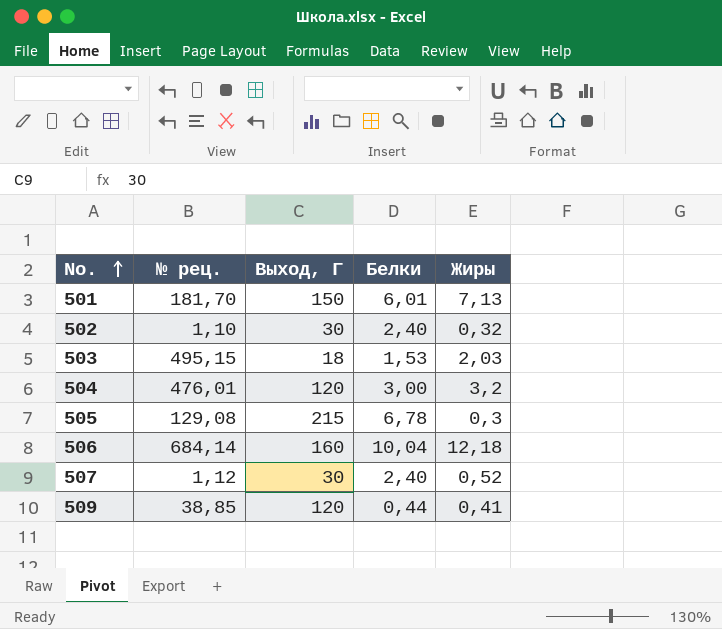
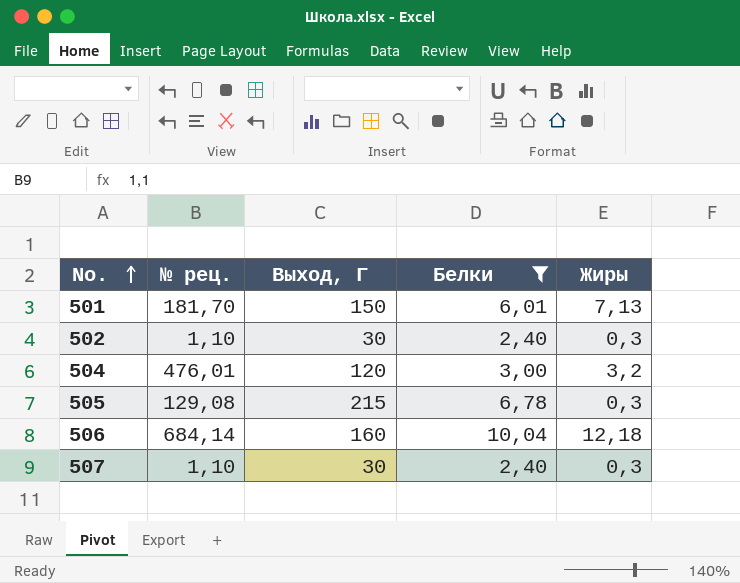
filter: none -> Белки >= 2,40
502 | Жиры: 0,32 -> 0,3
507 | № рец.: 1,12 -> 1,10
507 | Жиры: 0,52 -> 0,3

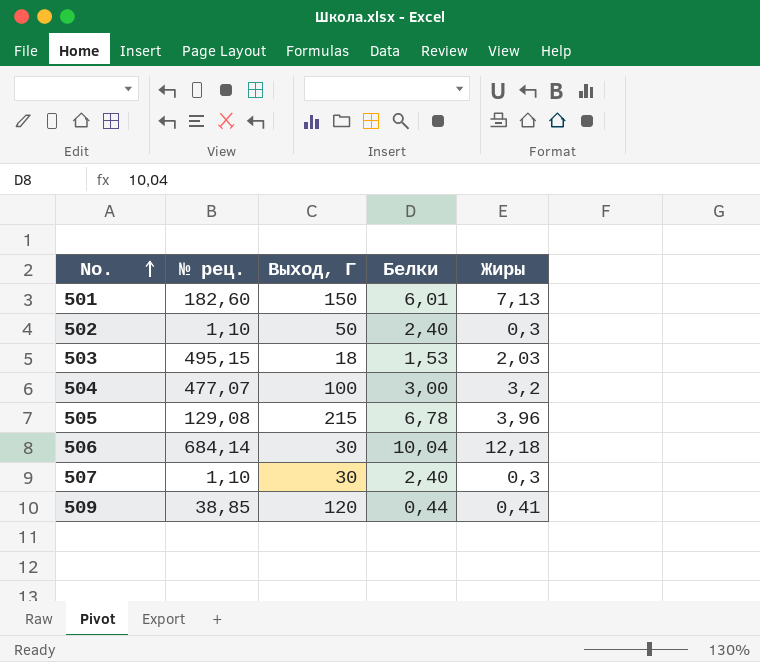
filter: Белки >= 2,40 -> none
501 | № рец.: 181,70 -> 182,60
502 | Выход, Г: 30 -> 50
504 | № рец.: 476,01 -> 477,07
504 | Выход, Г: 120 -> 100
505 | Жиры: 0,3 -> 3,96
506 | Выход, Г: 160 -> 30

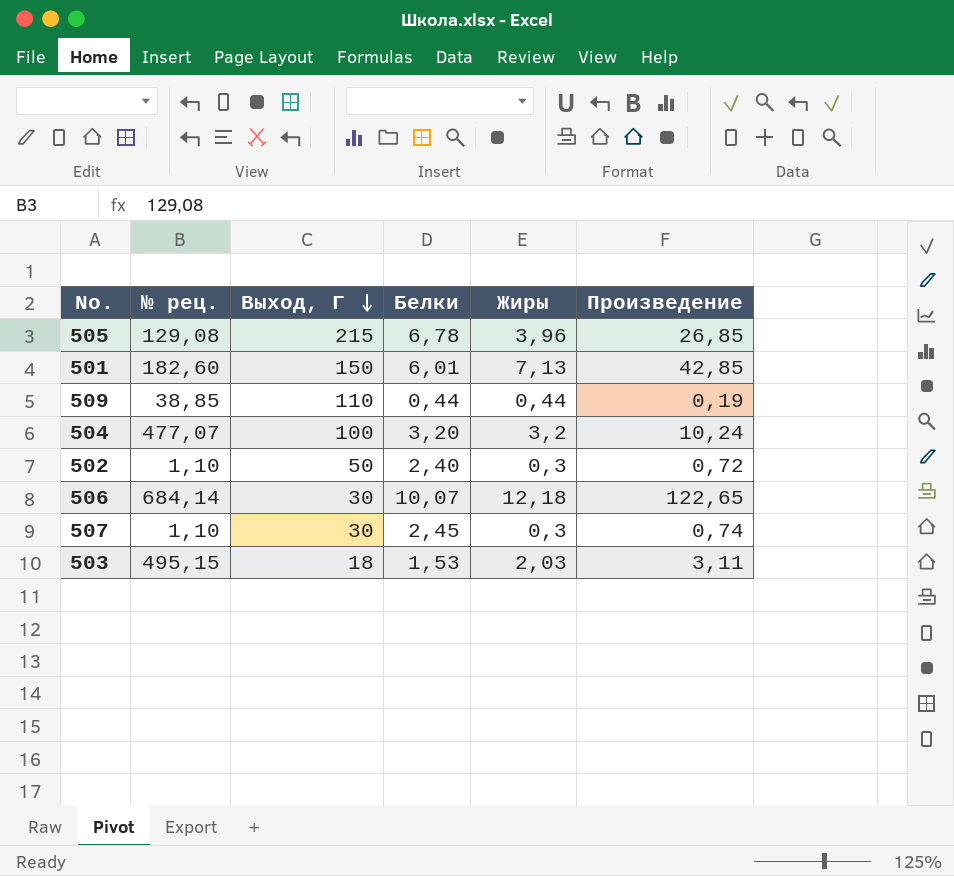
row order: No. ascending -> Выход, Г descending
column Произведение | formula: none -> [Белки] * [Жиры]
509 | Выход, Г: 120 -> 110
509 | Жиры: 0,41 -> 0,44
504 | Белки: 3,00 -> 3,20
506 | Белки: 10,04 -> 10,07
507 | Белки: 2,40 -> 2,45

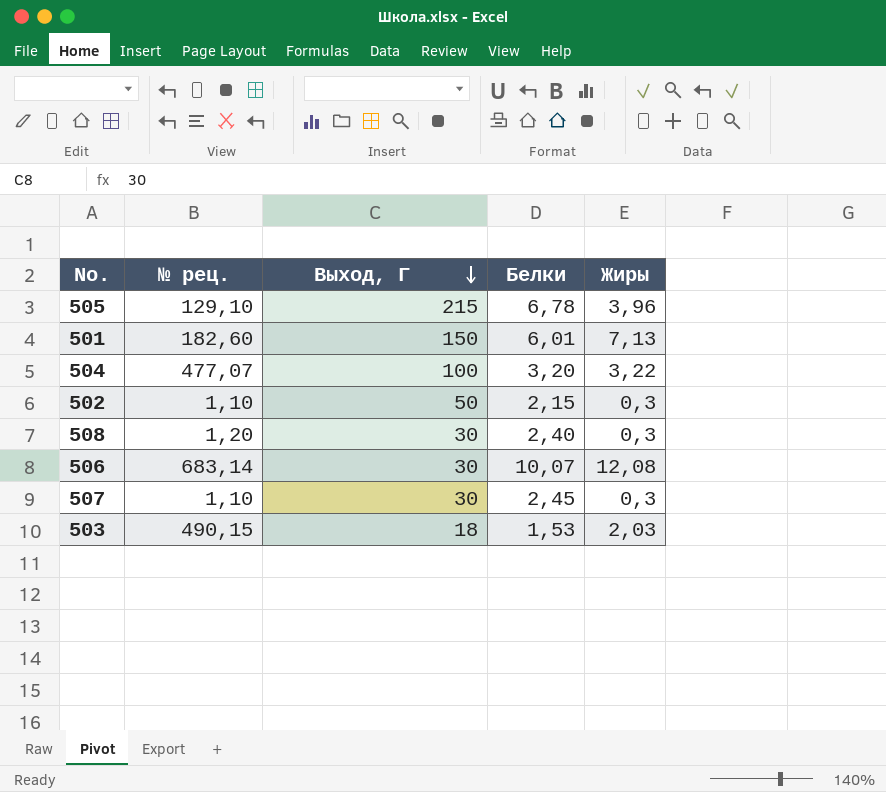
column Произведение | formula: [Белки] * [Жиры] -> none
row 509: 38,85 | 110 | 0,44 | 0,44 | 0,19 -> none
505 | № рец.: 129,08 -> 129,10
504 | Жиры: 3,2 -> 3,22
502 | Белки: 2,40 -> 2,15
row 508: none -> 1,20 | 30 | 2,40 | 0,3
506 | № рец.: 684,14 -> 683,14
506 | Жиры: 12,18 -> 12,08
503 | № рец.: 495,15 -> 490,15

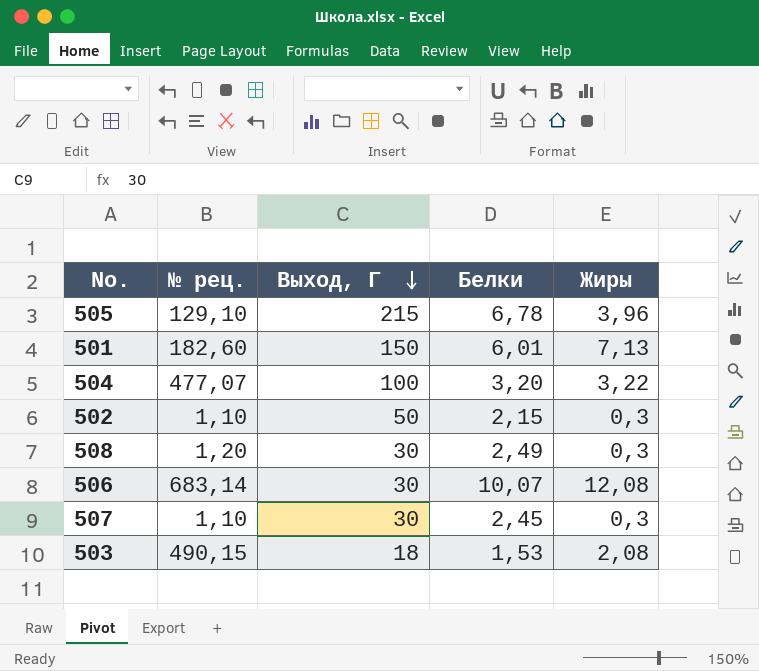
508 | Белки: 2,40 -> 2,49
503 | Жиры: 2,03 -> 2,08

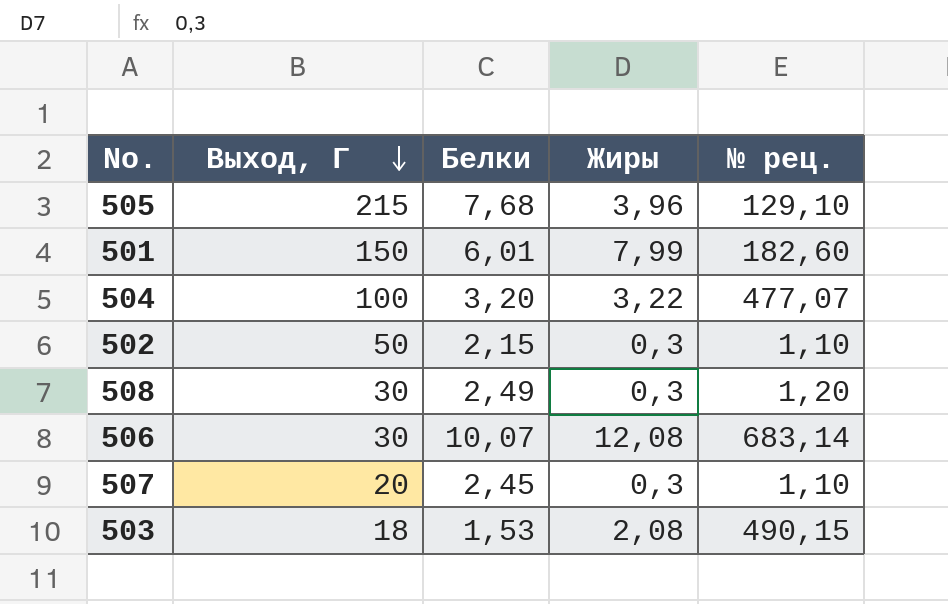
column № рец. | position: 2 -> 5
505 | Белки: 6,78 -> 7,68
501 | Жиры: 7,13 -> 7,99
507 | Выход, Г: 30 -> 20

